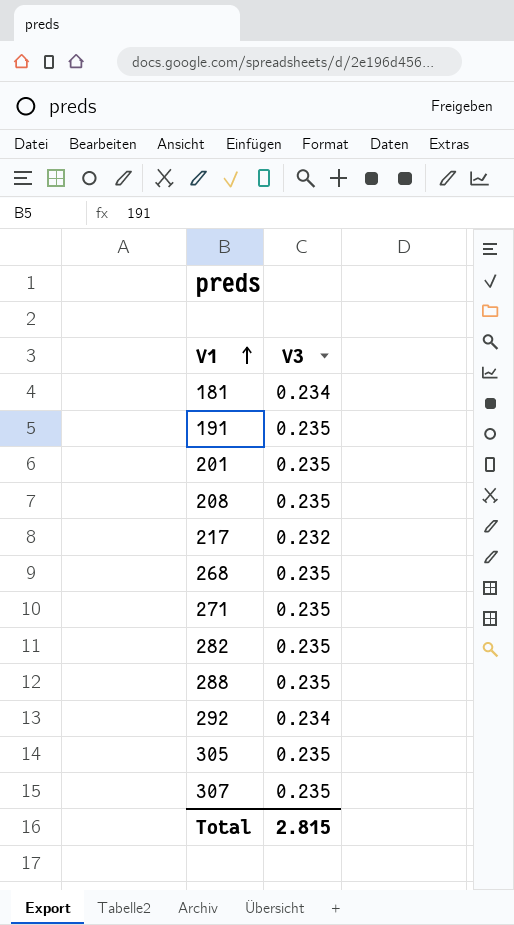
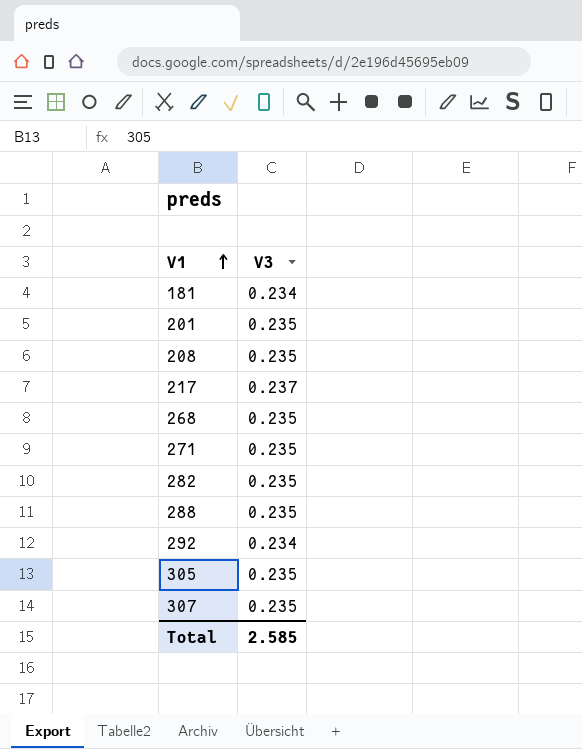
row 191: 0.235 -> none
217 | V3: 0.232 -> 0.237
Total | V3: 2.815 -> 2.585

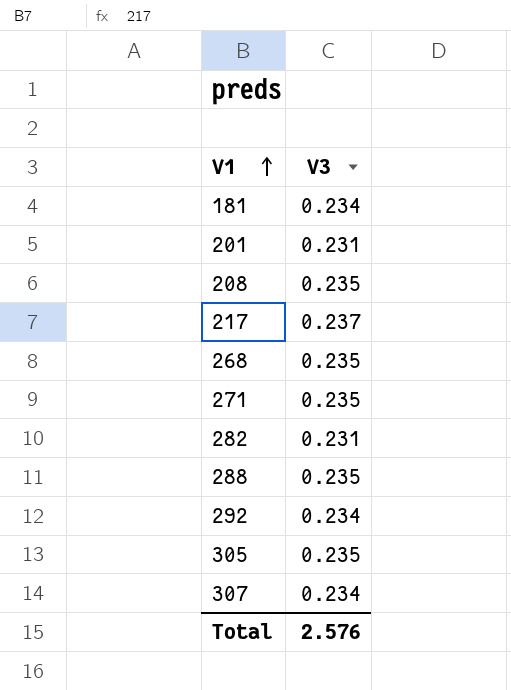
201 | V3: 0.235 -> 0.231
282 | V3: 0.235 -> 0.231
307 | V3: 0.235 -> 0.234
Total | V3: 2.585 -> 2.576

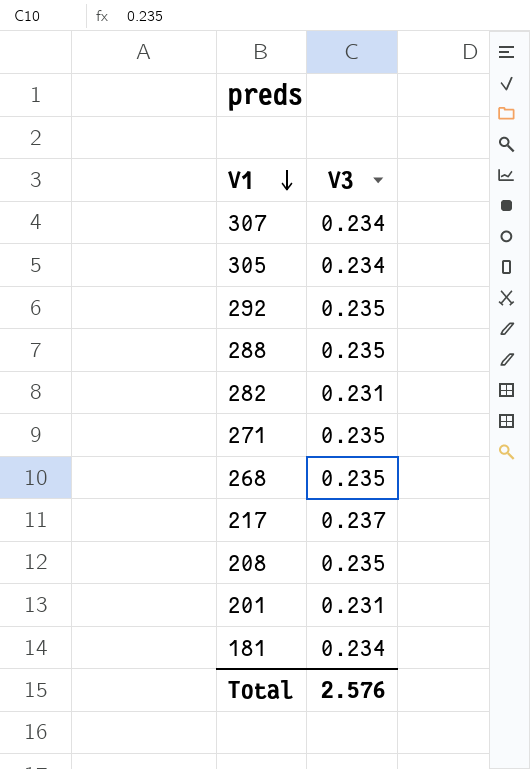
row order: V1 ascending -> V1 descending
305 | V3: 0.235 -> 0.234
292 | V3: 0.234 -> 0.235

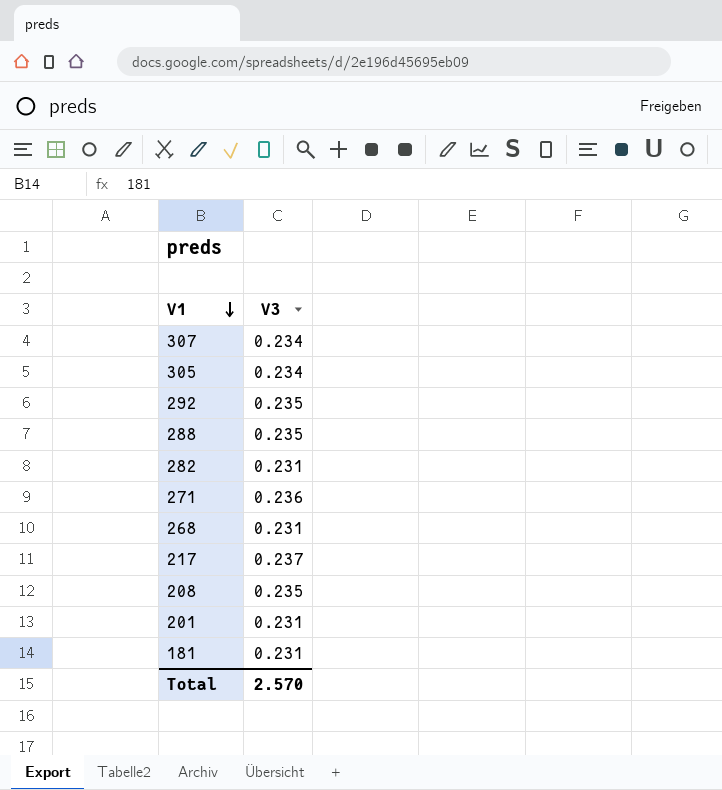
271 | V3: 0.235 -> 0.236
268 | V3: 0.235 -> 0.231
181 | V3: 0.234 -> 0.231
Total | V3: 2.576 -> 2.570

